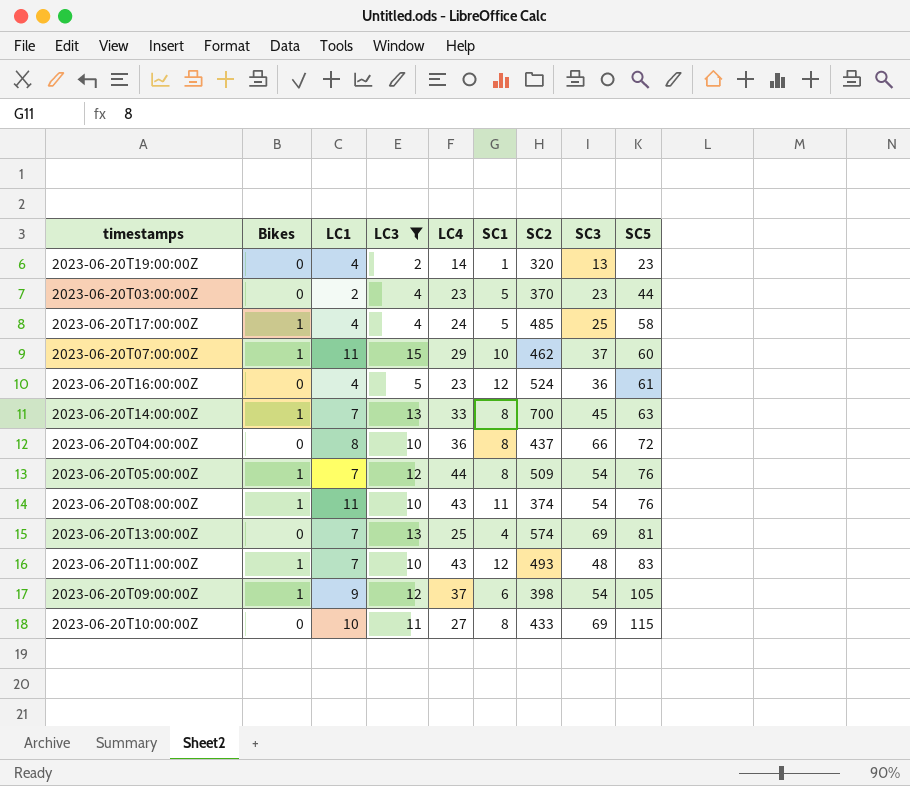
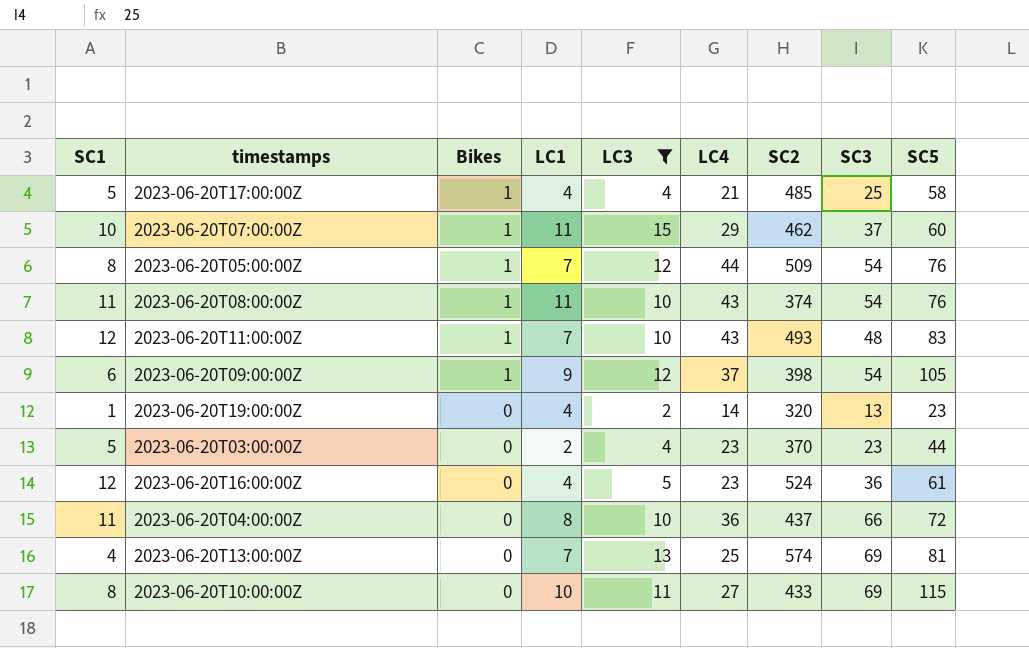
row order: SC5 ascending -> Bikes descending
column SC1 | position: 6 -> 1
row 2023-06-20T14:00:00Z: 1 | 7 | 13 | 33 | 8 | 700 | 45 | 63 -> none
2023-06-20T17:00:00Z | LC4: 24 -> 21
2023-06-20T04:00:00Z | SC1: 8 -> 11

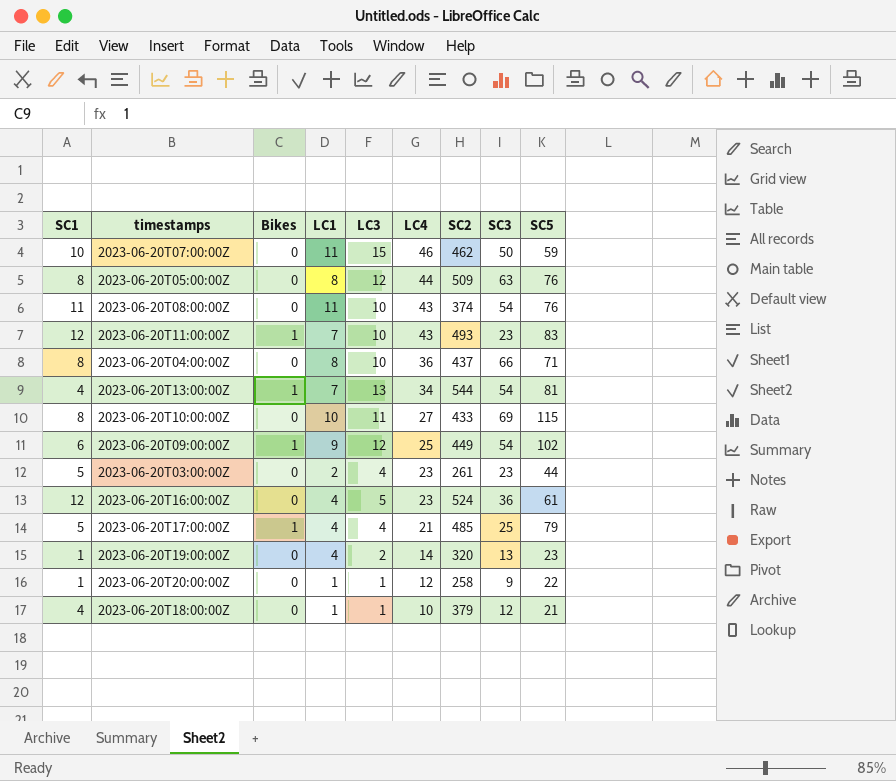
filter: LC3 != 1 -> none
row order: Bikes descending -> LC4 descending
2023-06-20T07:00:00Z | Bikes: 1 -> 0
2023-06-20T07:00:00Z | LC4: 29 -> 46
2023-06-20T07:00:00Z | SC3: 37 -> 50
2023-06-20T07:00:00Z | SC5: 60 -> 59
2023-06-20T05:00:00Z | Bikes: 1 -> 0
2023-06-20T05:00:00Z | LC1: 7 -> 8
2023-06-20T05:00:00Z | SC3: 54 -> 63
2023-06-20T08:00:00Z | Bikes: 1 -> 0
2023-06-20T11:00:00Z | SC3: 48 -> 23
2023-06-20T04:00:00Z | SC1: 11 -> 8
2023-06-20T04:00:00Z | SC5: 72 -> 71
2023-06-20T13:00:00Z | Bikes: 0 -> 1
2023-06-20T13:00:00Z | LC4: 25 -> 34
2023-06-20T13:00:00Z | SC2: 574 -> 544
2023-06-20T13:00:00Z | SC3: 69 -> 54
2023-06-20T09:00:00Z | LC4: 37 -> 25
2023-06-20T09:00:00Z | SC2: 398 -> 449
2023-06-20T09:00:00Z | SC5: 105 -> 102
2023-06-20T03:00:00Z | SC2: 370 -> 261
2023-06-20T17:00:00Z | SC5: 58 -> 79

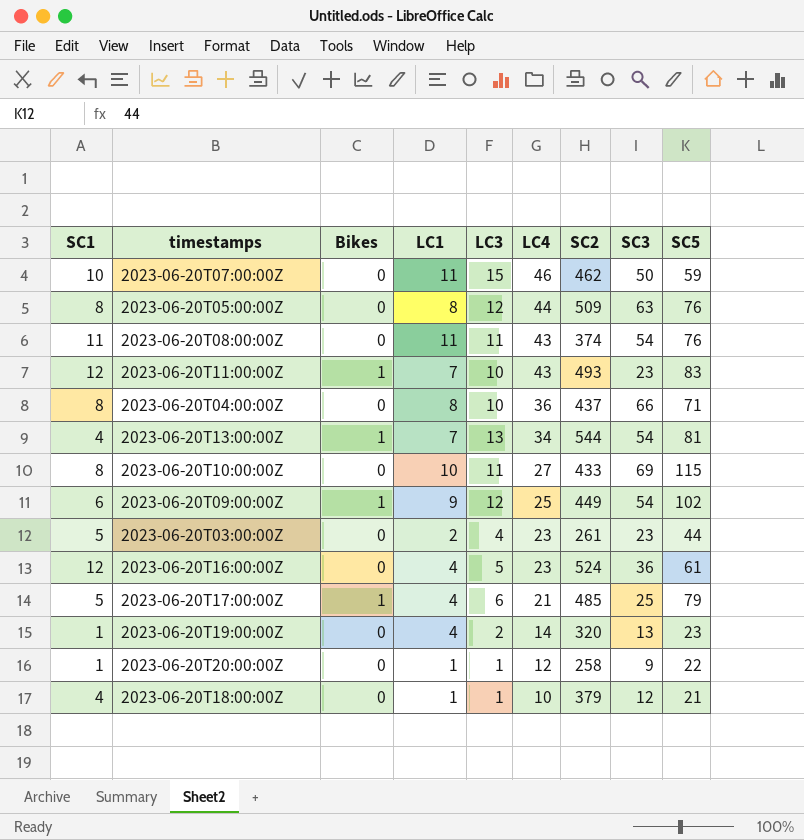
2023-06-20T08:00:00Z | LC3: 10 -> 11
2023-06-20T17:00:00Z | LC3: 4 -> 6

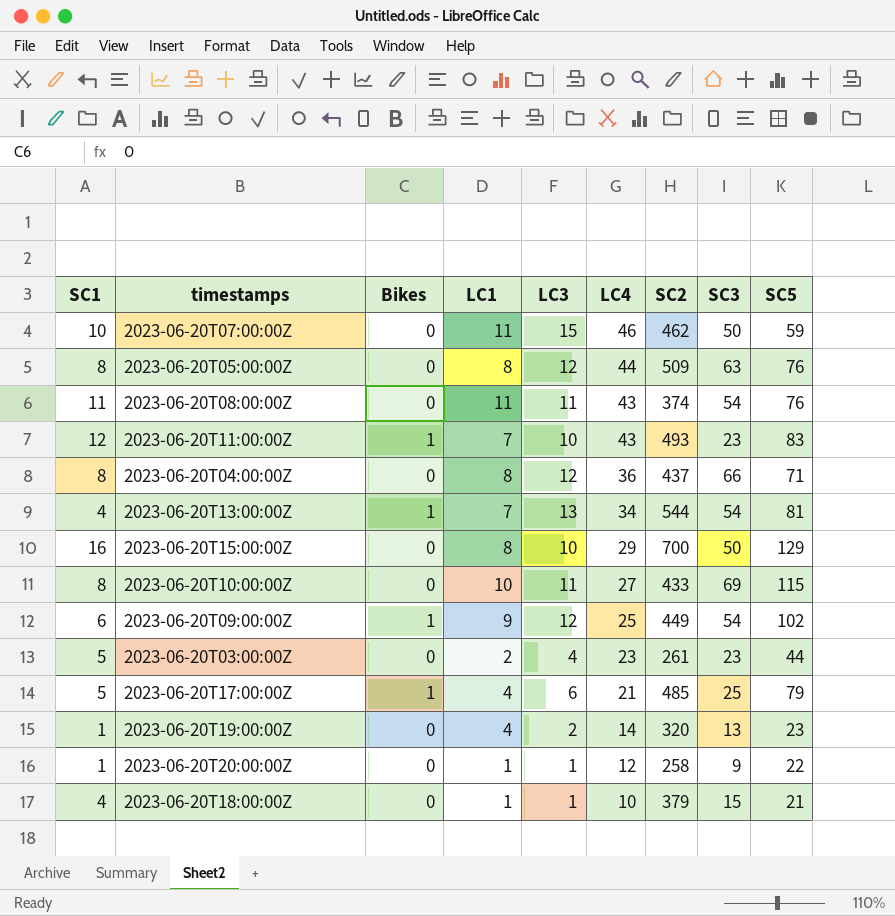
row 2023-06-20T16:00:00Z: 12 | 0 | 4 | 5 | 23 | 524 | 36 | 61 -> none
2023-06-20T04:00:00Z | LC3: 10 -> 12
row 2023-06-20T15:00:00Z: none -> 16 | 0 | 8 | 10 | 29 | 700 | 50 | 129
2023-06-20T18:00:00Z | SC3: 12 -> 15

